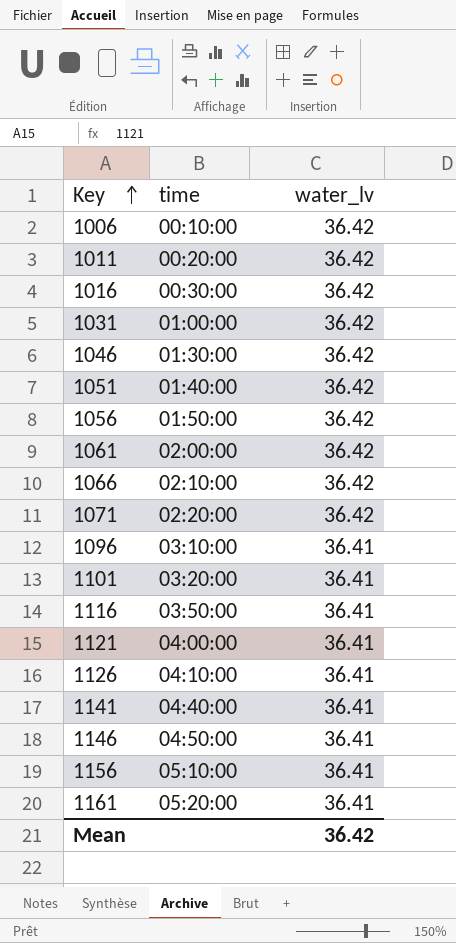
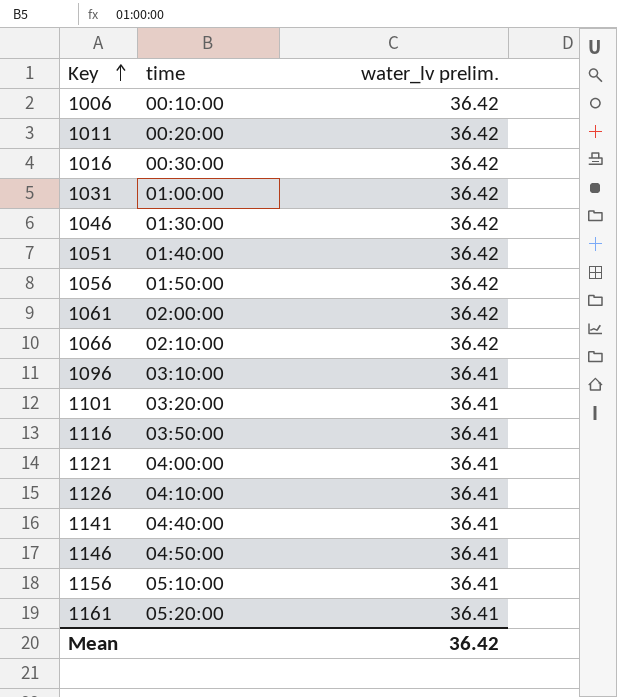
column name: water_lv -> water_lv prelim.
row 1071: 02:20:00 | 36.42 -> none

